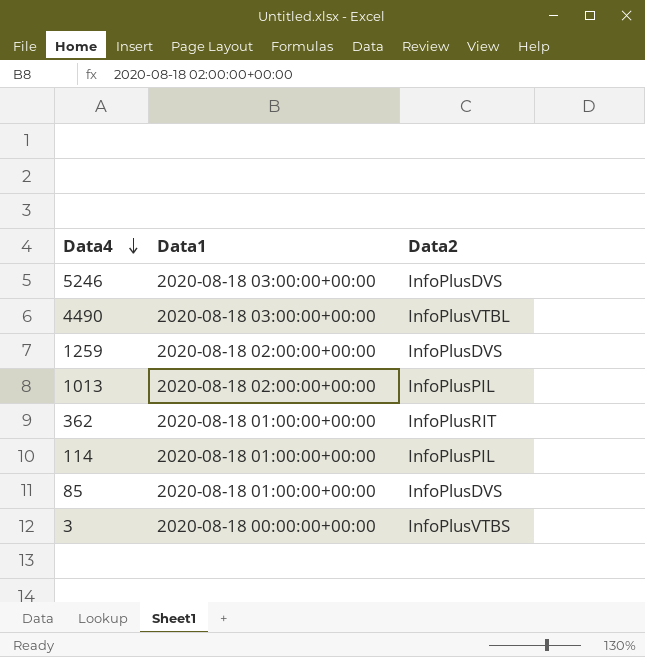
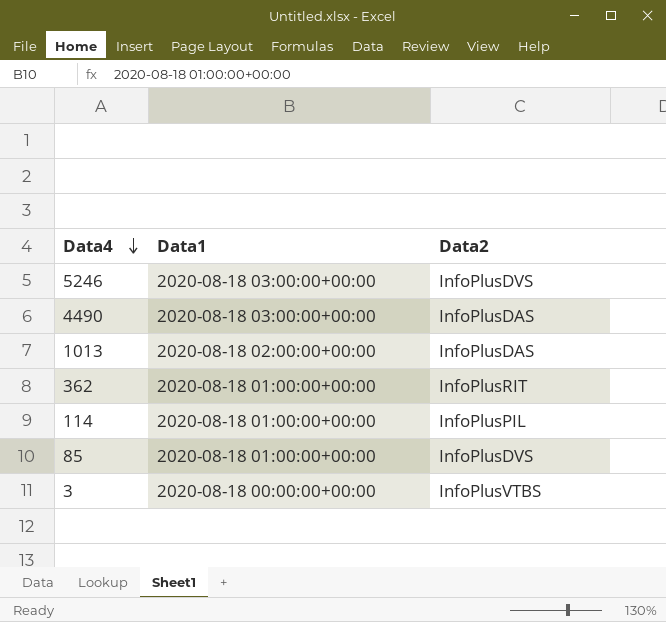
row 1259: 2020-08-18 02:00:00+00:00 | InfoPlusDVS -> none
4490 | Data2: InfoPlusVTBL -> InfoPlusDAS
1013 | Data2: InfoPlusPIL -> InfoPlusDAS

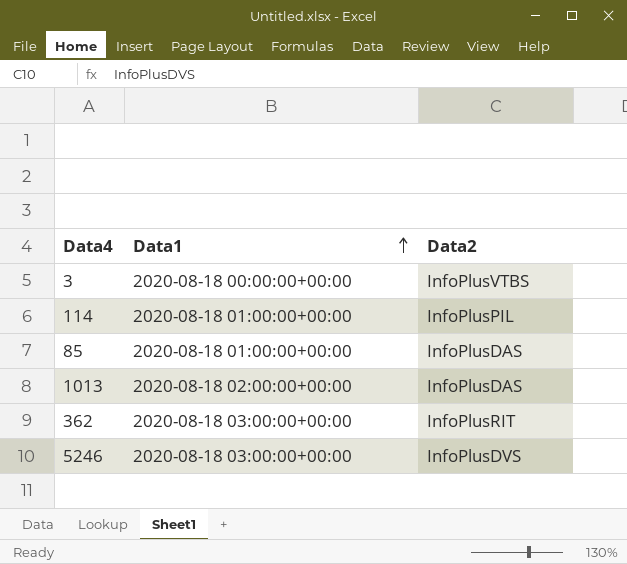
row order: Data4 descending -> Data1 ascending
row 4490: 2020-08-18 03:00:00+00:00 | InfoPlusDAS -> none
85 | Data2: InfoPlusDVS -> InfoPlusDAS
362 | Data1: 2020-08-18 01:00:00+00:00 -> 2020-08-18 03:00:00+00:00

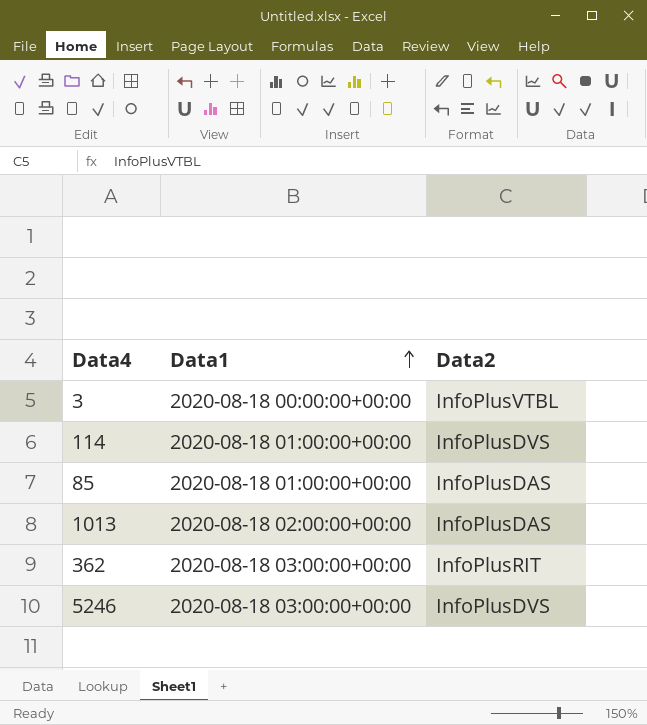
3 | Data2: InfoPlusVTBS -> InfoPlusVTBL
114 | Data2: InfoPlusPIL -> InfoPlusDVS

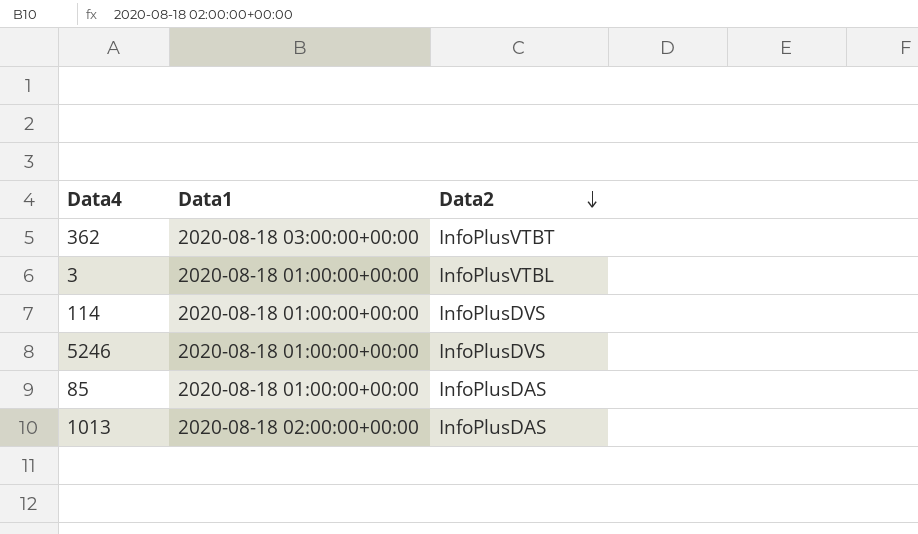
row order: Data1 ascending -> Data2 descending
362 | Data2: InfoPlusRIT -> InfoPlusVTBT
3 | Data1: 2020-08-18 00:00:00+00:00 -> 2020-08-18 01:00:00+00:00
5246 | Data1: 2020-08-18 03:00:00+00:00 -> 2020-08-18 01:00:00+00:00

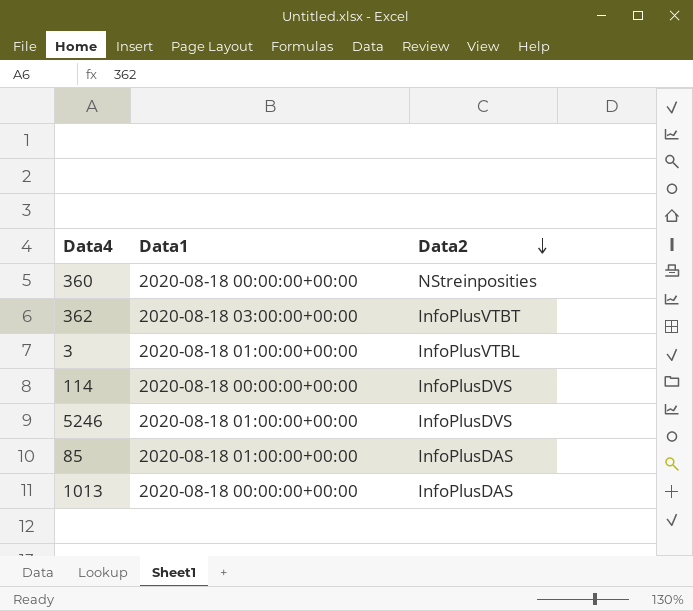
row 360: none -> 2020-08-18 00:00:00+00:00 | NStreinposities
114 | Data1: 2020-08-18 01:00:00+00:00 -> 2020-08-18 00:00:00+00:00
1013 | Data1: 2020-08-18 02:00:00+00:00 -> 2020-08-18 00:00:00+00:00

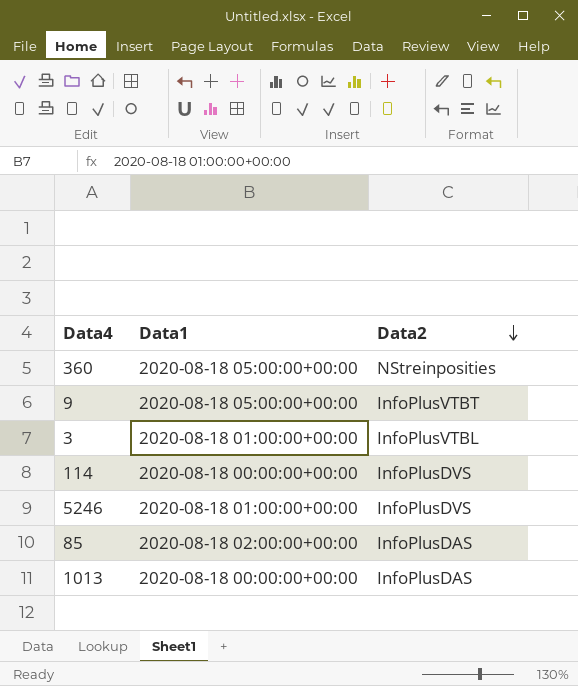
row 362: 2020-08-18 03:00:00+00:00 | InfoPlusVTBT -> none
360 | Data1: 2020-08-18 00:00:00+00:00 -> 2020-08-18 05:00:00+00:00
row 9: none -> 2020-08-18 05:00:00+00:00 | InfoPlusVTBT
85 | Data1: 2020-08-18 01:00:00+00:00 -> 2020-08-18 02:00:00+00:00

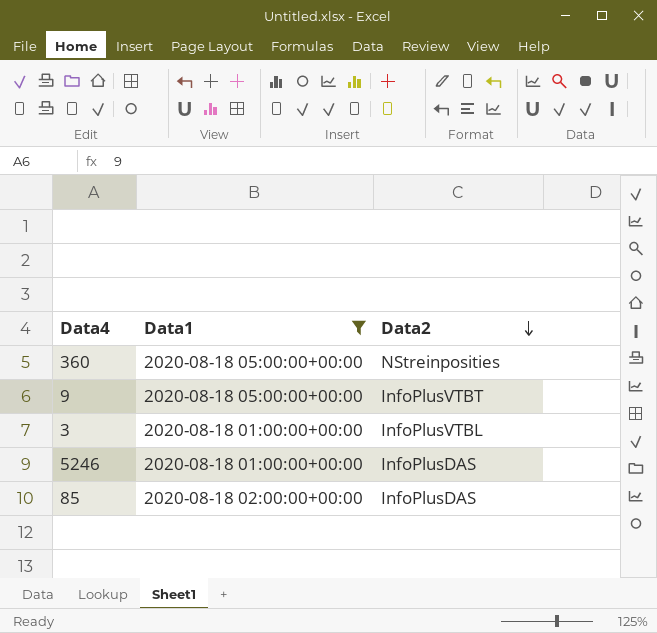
filter: none -> Data1 != 2020-08-18 00:00:00+00:00
5246 | Data2: InfoPlusDVS -> InfoPlusDAS

